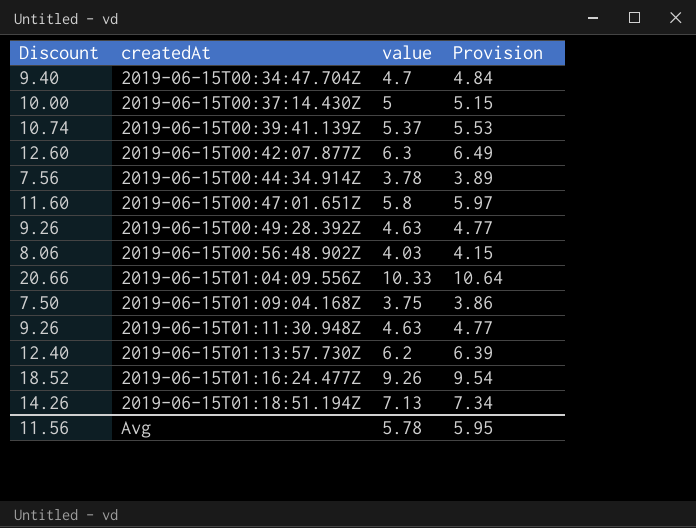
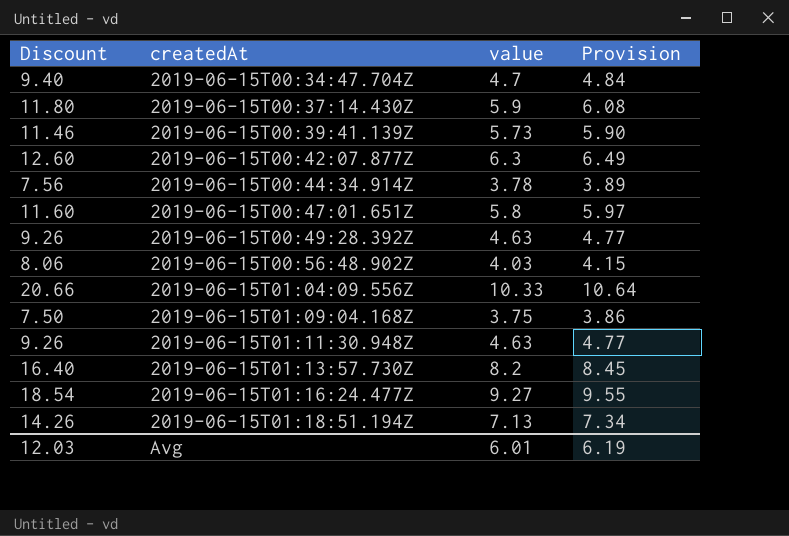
2019-06-15T00:37:14.430Z | Discount: 10.00 -> 11.80
2019-06-15T00:37:14.430Z | value: 5 -> 5.9
2019-06-15T00:37:14.430Z | Provision: 5.15 -> 6.08
2019-06-15T00:39:41.139Z | Discount: 10.74 -> 11.46
2019-06-15T00:39:41.139Z | value: 5.37 -> 5.73
2019-06-15T00:39:41.139Z | Provision: 5.53 -> 5.90
2019-06-15T01:13:57.730Z | Discount: 12.40 -> 16.40
2019-06-15T01:13:57.730Z | value: 6.2 -> 8.2
2019-06-15T01:13:57.730Z | Provision: 6.39 -> 8.45
2019-06-15T01:16:24.477Z | Discount: 18.52 -> 18.54
2019-06-15T01:16:24.477Z | value: 9.26 -> 9.27
2019-06-15T01:16:24.477Z | Provision: 9.54 -> 9.55
Avg | Discount: 11.56 -> 12.03
Avg | value: 5.78 -> 6.01
Avg | Provision: 5.95 -> 6.19

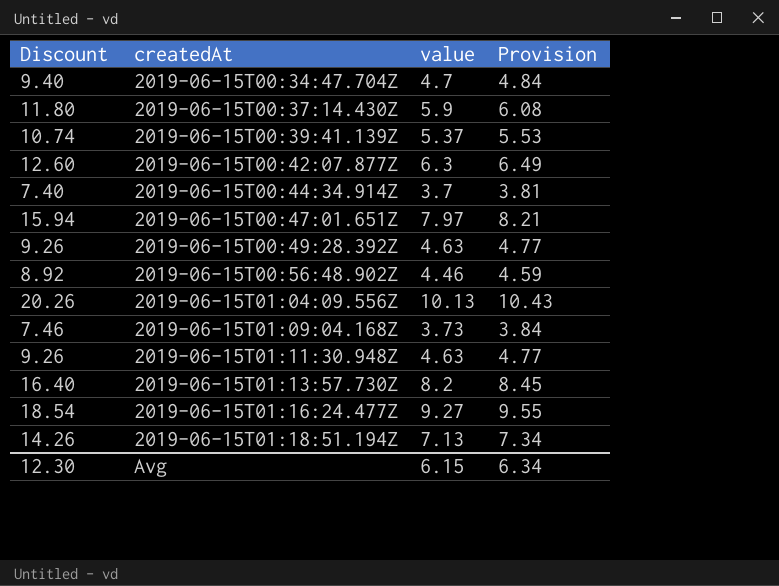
2019-06-15T00:39:41.139Z | Discount: 11.46 -> 10.74
2019-06-15T00:39:41.139Z | value: 5.73 -> 5.37
2019-06-15T00:39:41.139Z | Provision: 5.90 -> 5.53
2019-06-15T00:44:34.914Z | Discount: 7.56 -> 7.40
2019-06-15T00:44:34.914Z | value: 3.78 -> 3.7
2019-06-15T00:44:34.914Z | Provision: 3.89 -> 3.81
2019-06-15T00:47:01.651Z | Discount: 11.60 -> 15.94
2019-06-15T00:47:01.651Z | value: 5.8 -> 7.97
2019-06-15T00:47:01.651Z | Provision: 5.97 -> 8.21
2019-06-15T00:56:48.902Z | Discount: 8.06 -> 8.92
2019-06-15T00:56:48.902Z | value: 4.03 -> 4.46
2019-06-15T00:56:48.902Z | Provision: 4.15 -> 4.59
2019-06-15T01:04:09.556Z | Discount: 20.66 -> 20.26
2019-06-15T01:04:09.556Z | value: 10.33 -> 10.13
2019-06-15T01:04:09.556Z | Provision: 10.64 -> 10.43
2019-06-15T01:09:04.168Z | Discount: 7.50 -> 7.46
2019-06-15T01:09:04.168Z | value: 3.75 -> 3.73
2019-06-15T01:09:04.168Z | Provision: 3.86 -> 3.84
Avg | Discount: 12.03 -> 12.30
Avg | value: 6.01 -> 6.15
Avg | Provision: 6.19 -> 6.34

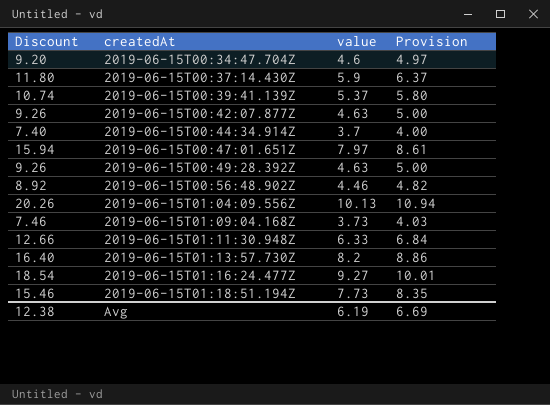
column Provision | formula: [value] * 1.03 -> [value] * 1.08
2019-06-15T00:34:47.704Z | Discount: 9.40 -> 9.20
2019-06-15T00:34:47.704Z | value: 4.7 -> 4.6
2019-06-15T00:42:07.877Z | Discount: 12.60 -> 9.26
2019-06-15T00:42:07.877Z | value: 6.3 -> 4.63
2019-06-15T01:11:30.948Z | Discount: 9.26 -> 12.66
2019-06-15T01:11:30.948Z | value: 4.63 -> 6.33
2019-06-15T01:18:51.194Z | Discount: 14.26 -> 15.46
2019-06-15T01:18:51.194Z | value: 7.13 -> 7.73
Avg | Discount: 12.30 -> 12.38
Avg | value: 6.15 -> 6.19
Avg | Provision: 6.34 -> 6.69

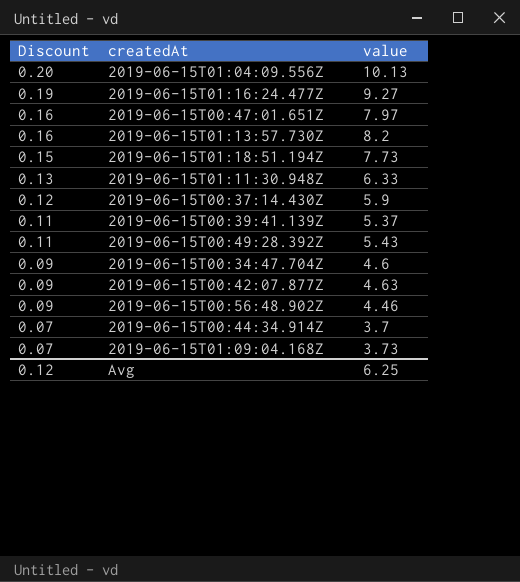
row order: createdAt ascending -> Discount descending
column Provision | formula: [value] * 1.08 -> none
column Discount | formula: [value] * 2 -> [value] * 0.02
2019-06-15T00:49:28.392Z | value: 4.63 -> 5.43
Avg | Discount: 12.38 -> 0.12
Avg | value: 6.19 -> 6.25

